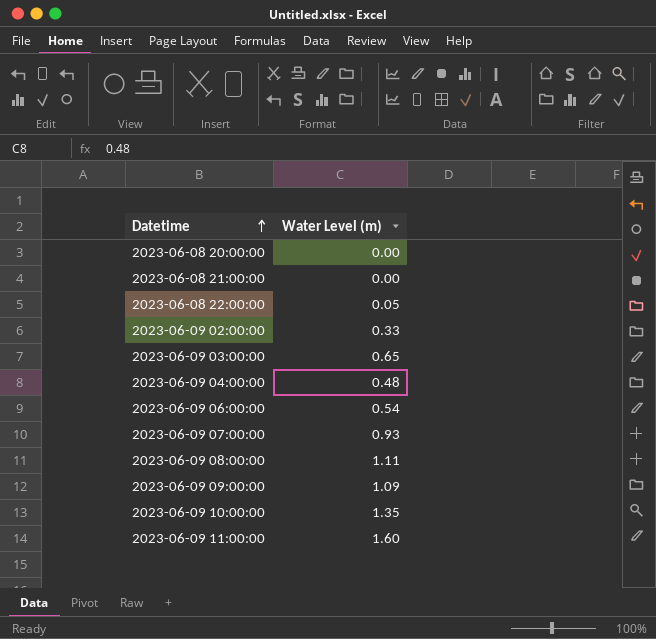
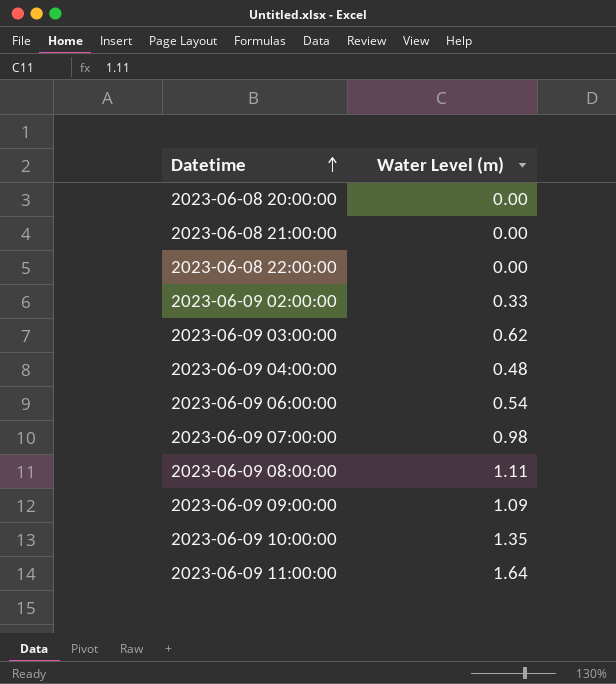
2023-06-08 22:00:00 | Water Level (m): 0.05 -> 0.00
2023-06-09 03:00:00 | Water Level (m): 0.65 -> 0.62
2023-06-09 07:00:00 | Water Level (m): 0.93 -> 0.98
2023-06-09 11:00:00 | Water Level (m): 1.60 -> 1.64

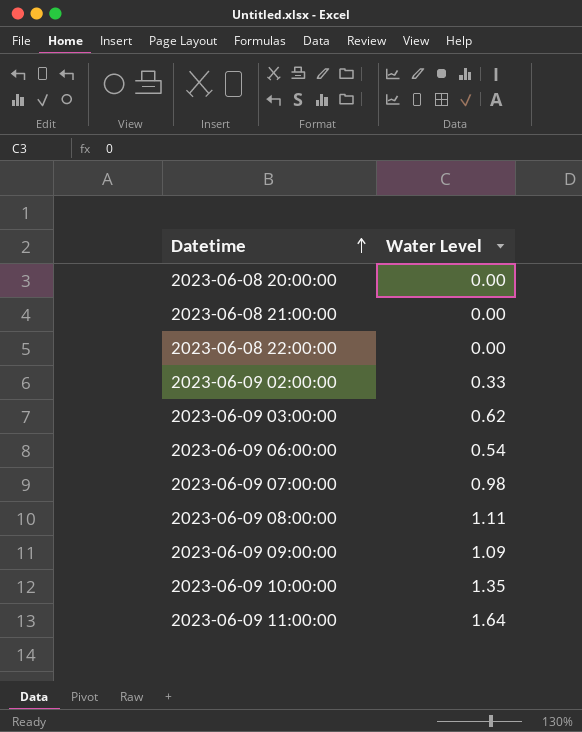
column name: Water Level (m) -> Water Level
row 2023-06-09 04:00:00: 0.48 -> none

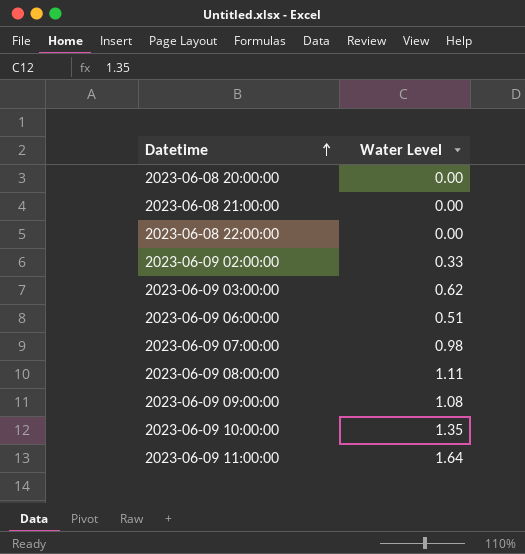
2023-06-09 06:00:00 | Water Level: 0.54 -> 0.51
2023-06-09 09:00:00 | Water Level: 1.09 -> 1.08

